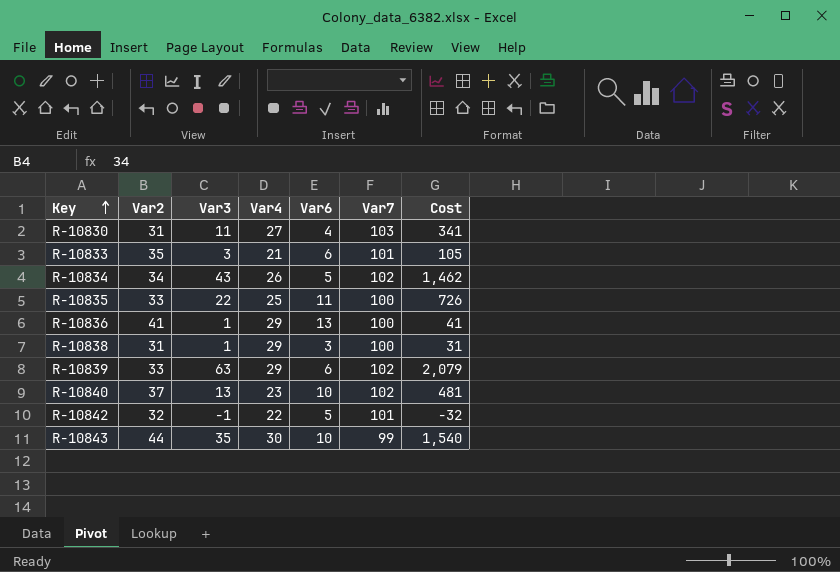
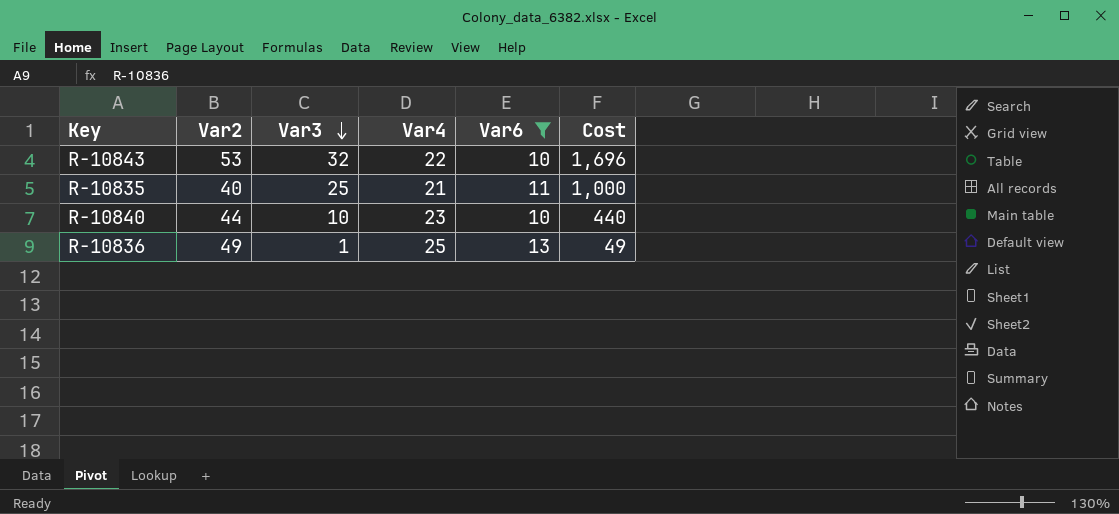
filter: none -> Var6 >= 10
row order: Key ascending -> Var3 descending
column Var7 | position: 6 -> none
R-10843 | Var2: 44 -> 53
R-10843 | Var3: 35 -> 32
R-10843 | Var4: 30 -> 22
R-10843 | Cost: 1,540 -> 1,696
R-10835 | Var2: 33 -> 40
R-10835 | Var3: 22 -> 25
R-10835 | Var4: 25 -> 21
R-10835 | Cost: 726 -> 1,000
R-10840 | Var2: 37 -> 44
R-10840 | Var3: 13 -> 10
R-10840 | Cost: 481 -> 440
R-10836 | Var2: 41 -> 49
R-10836 | Var4: 29 -> 25
R-10836 | Cost: 41 -> 49

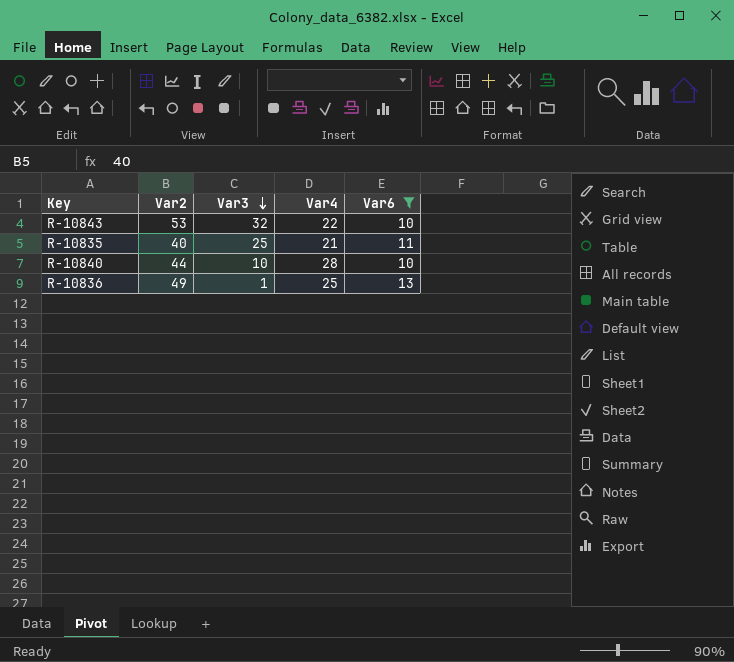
column Cost | formula: [Var2] * [Var3] -> none
R-10840 | Var4: 23 -> 28

